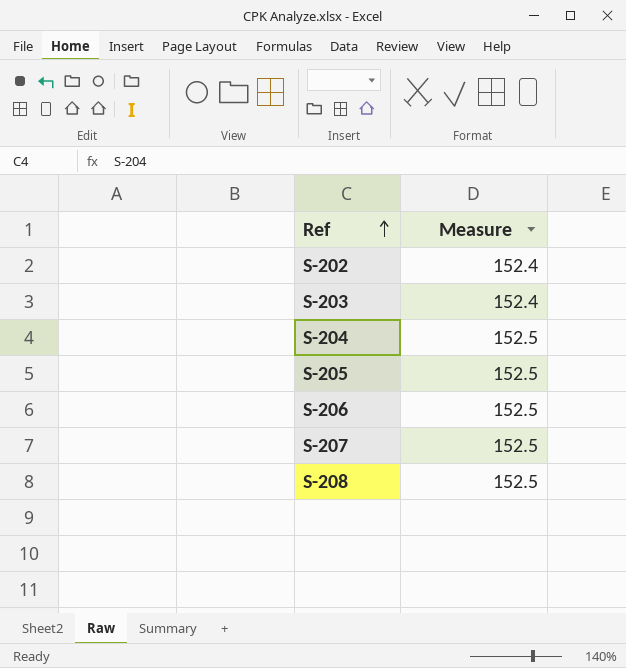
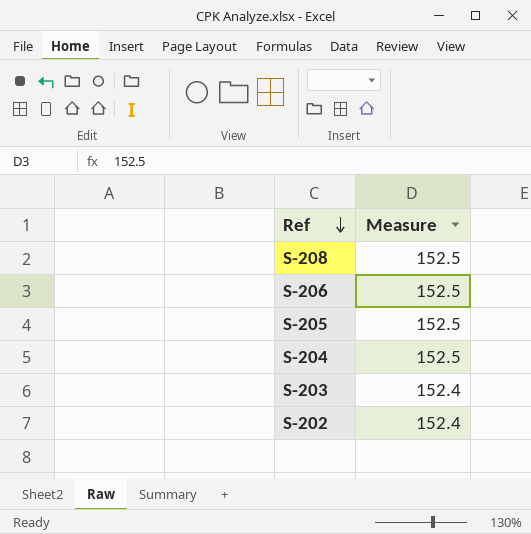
row order: Ref ascending -> Ref descending
row S-207: 152.5 -> none

